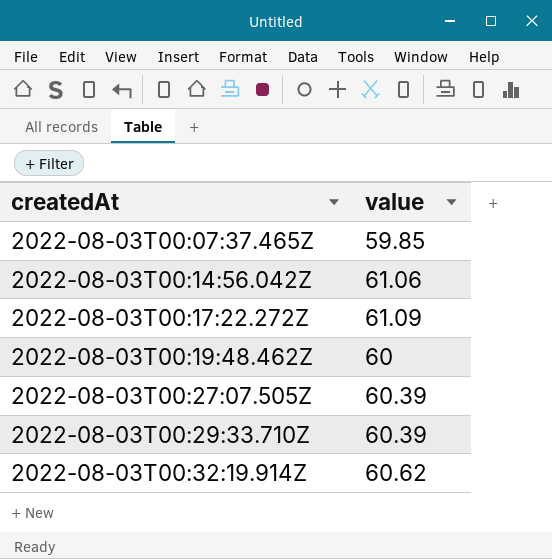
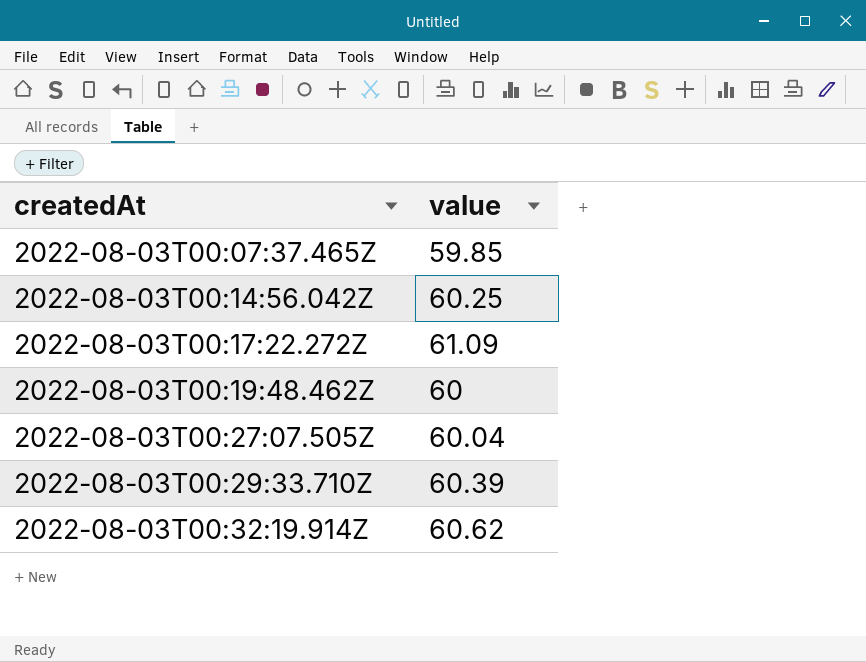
2022-08-03T00:14:56.042Z | value: 61.06 -> 60.25
2022-08-03T00:27:07.505Z | value: 60.39 -> 60.04

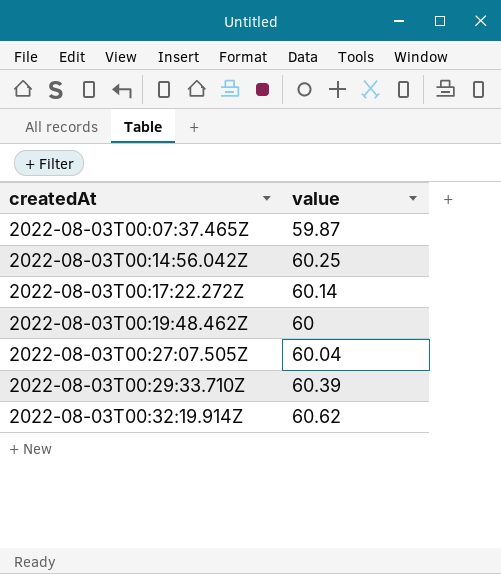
2022-08-03T00:07:37.465Z | value: 59.85 -> 59.87
2022-08-03T00:17:22.272Z | value: 61.09 -> 60.14

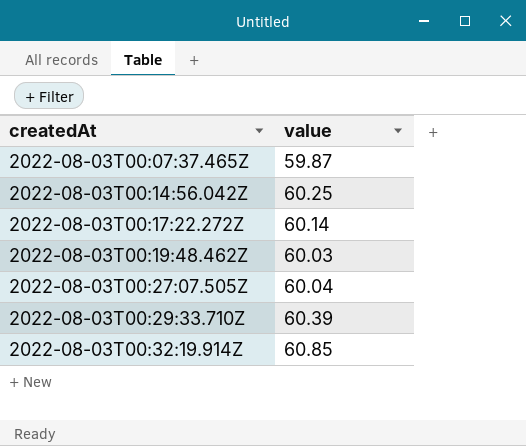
2022-08-03T00:19:48.462Z | value: 60 -> 60.03
2022-08-03T00:32:19.914Z | value: 60.62 -> 60.85

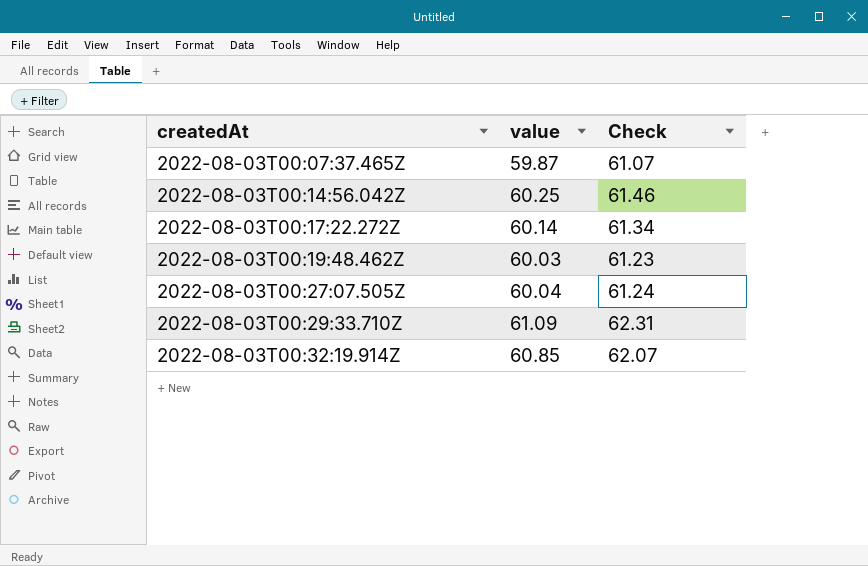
column Check | formula: none -> [value] * 1.02
2022-08-03T00:29:33.710Z | value: 60.39 -> 61.09

